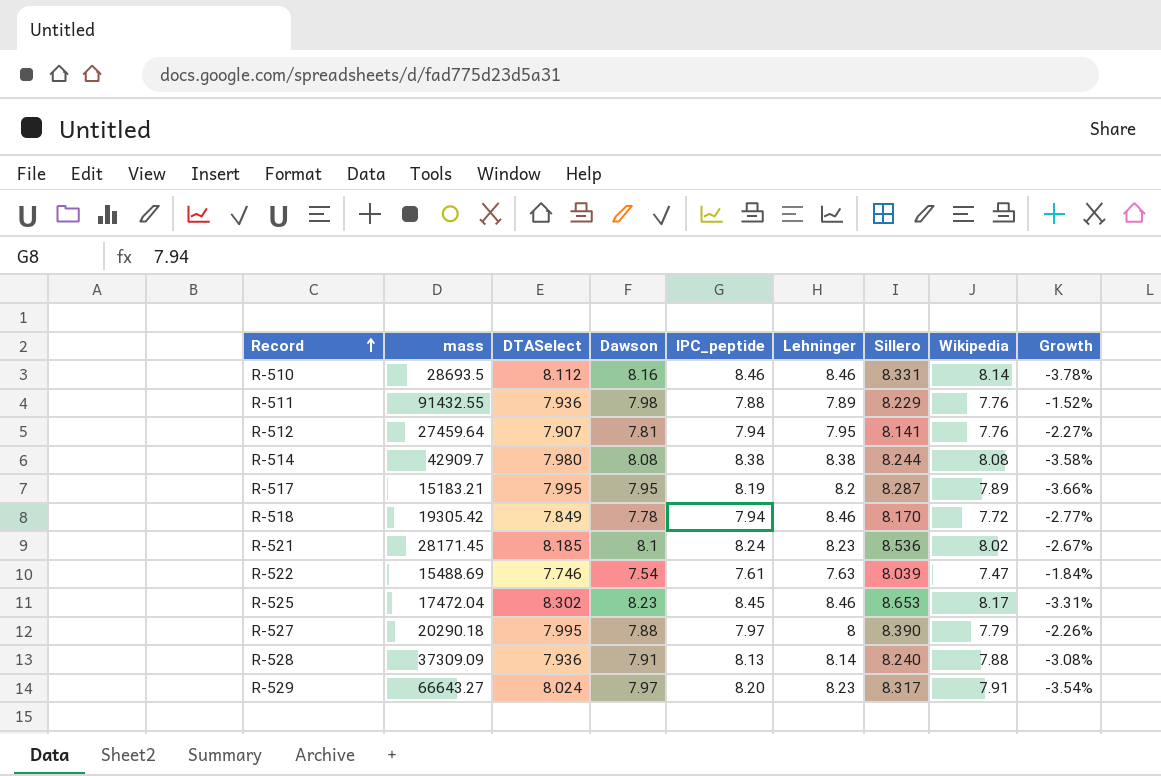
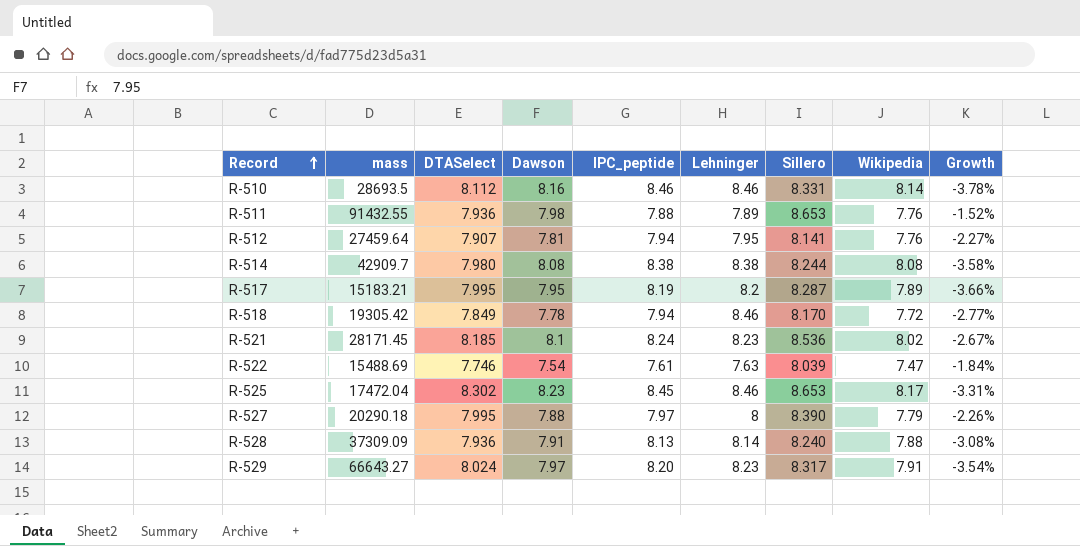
R-511 | Sillero: 8.229 -> 8.653

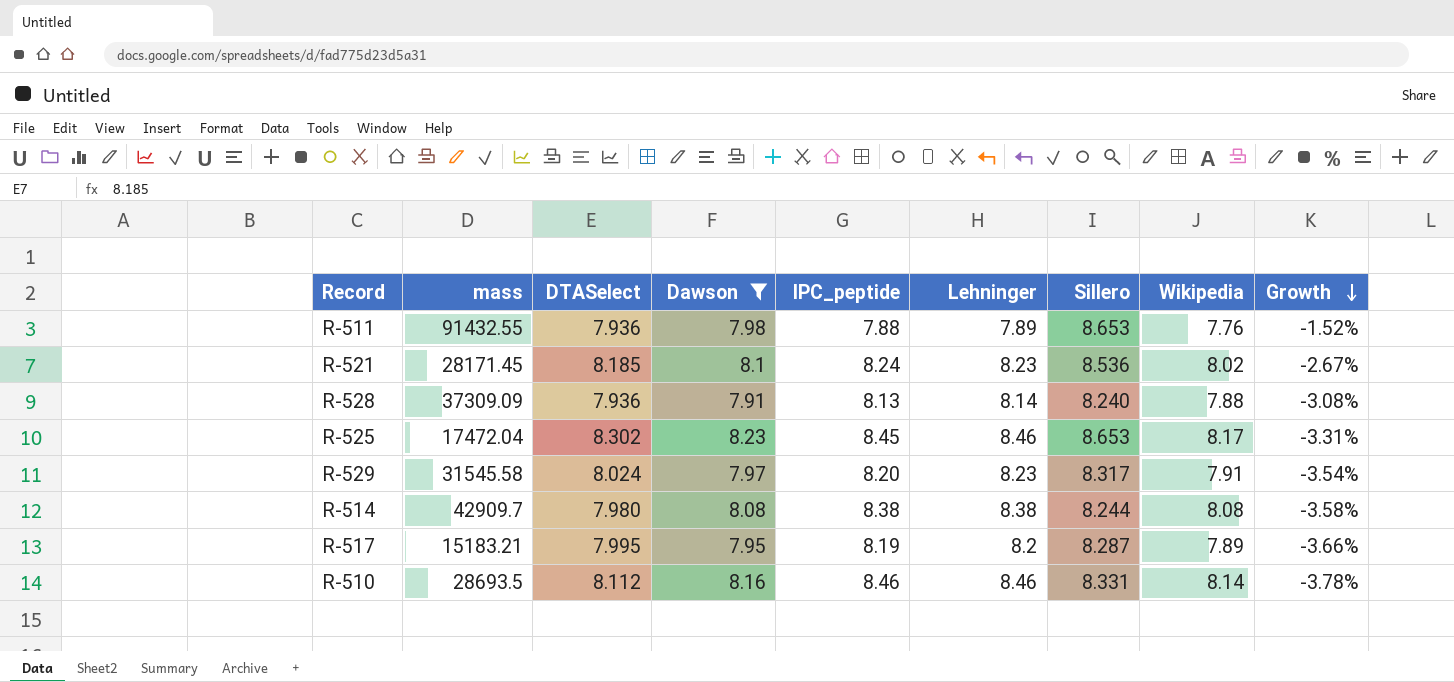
filter: none -> Dawson >= 7.91
row order: Record ascending -> Growth descending
R-529 | mass: 66643.27 -> 31545.58

